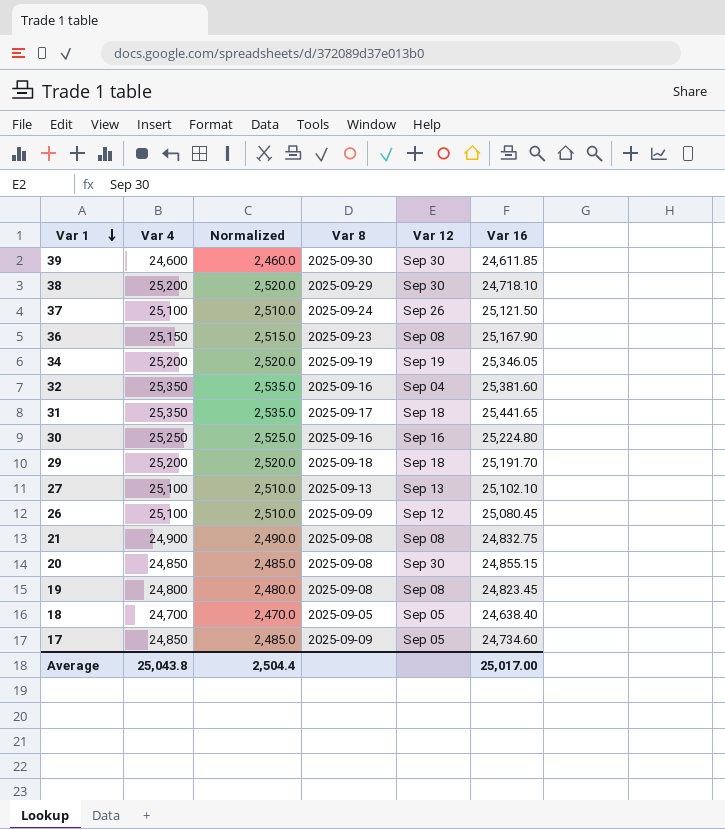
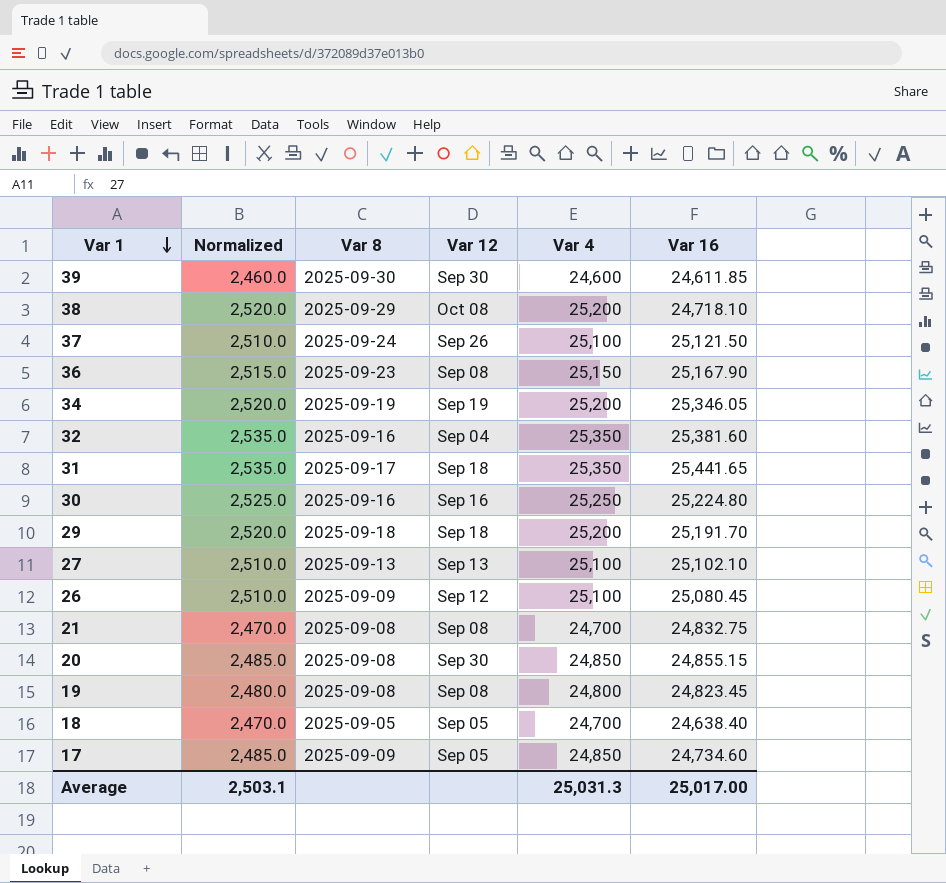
column Var 4 | position: 2 -> 5
38 | Var 12: Sep 30 -> Oct 08
21 | Normalized: 2,490.0 -> 2,470.0
21 | Var 4: 24,900 -> 24,700
Average | Normalized: 2,504.4 -> 2,503.1
Average | Var 4: 25,043.8 -> 25,031.3

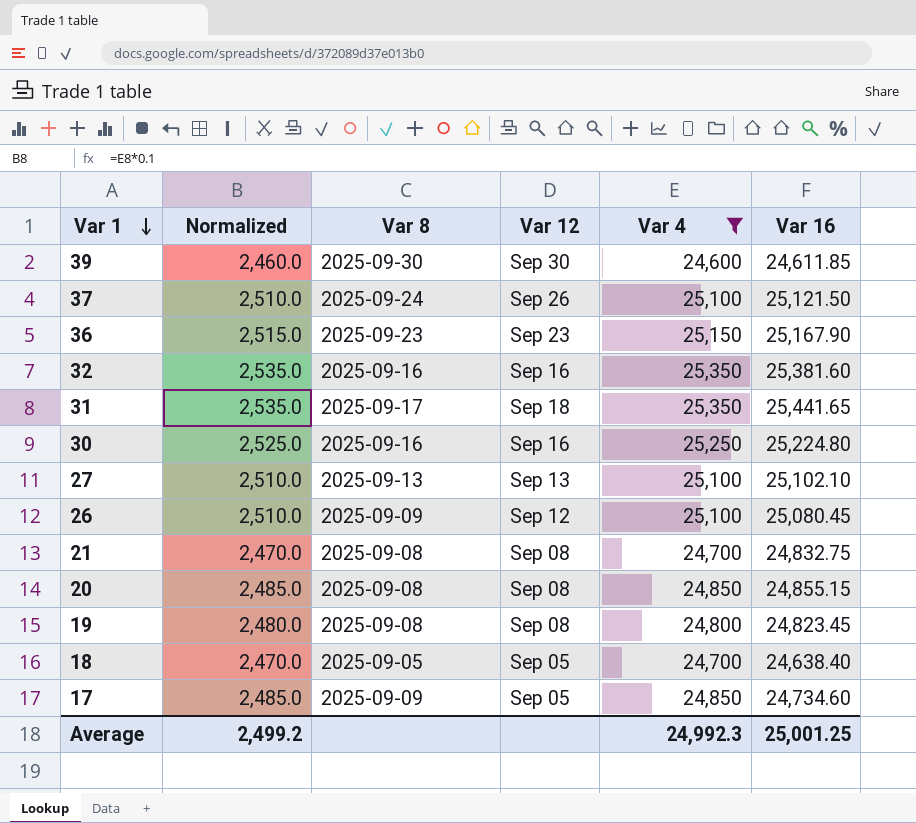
filter: none -> Var 4 != 25,200
36 | Var 12: Sep 08 -> Sep 23
32 | Var 12: Sep 04 -> Sep 16
20 | Var 12: Sep 30 -> Sep 08
Average | Normalized: 2,503.1 -> 2,499.2
Average | Var 4: 25,031.3 -> 24,992.3
Average | Var 16: 25,017.00 -> 25,001.25

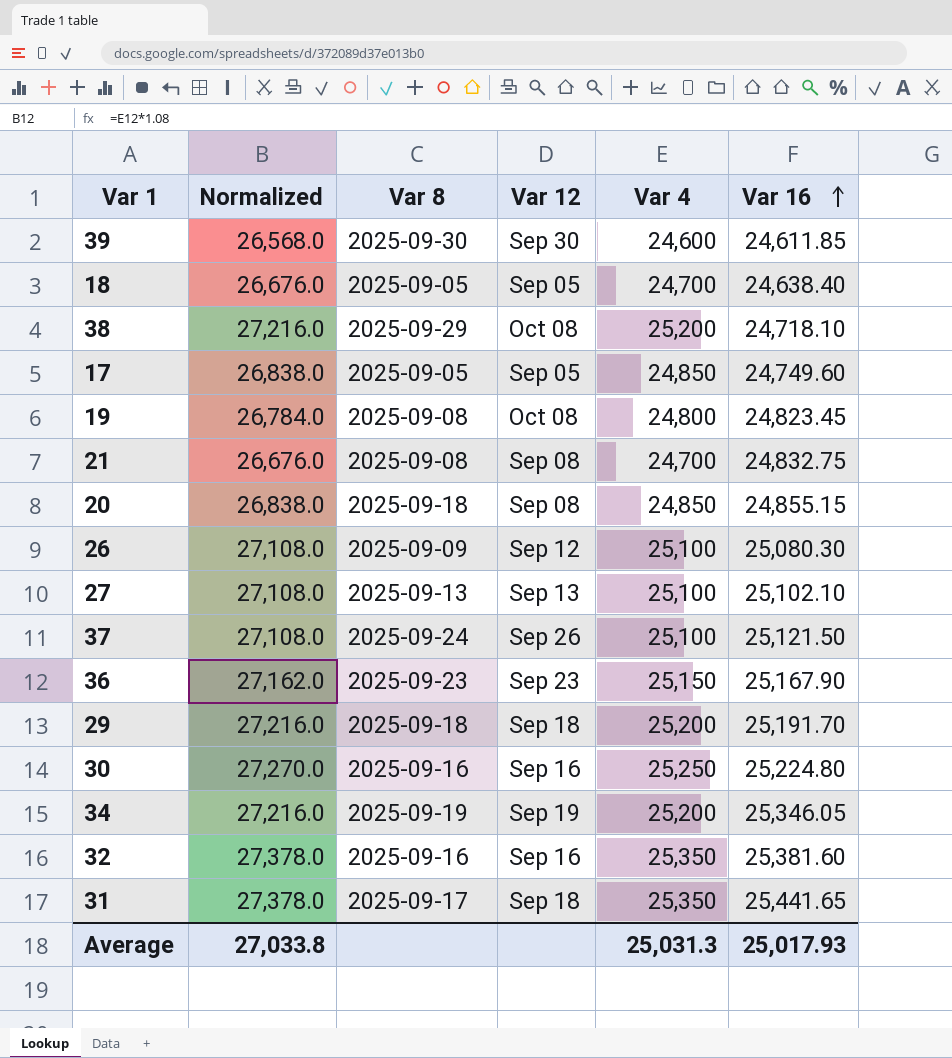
filter: Var 4 != 25,200 -> none
row order: Var 1 descending -> Var 16 ascending
column Normalized | formula: [Var 4] * 0.1 -> [Var 4] * 1.08
17 | Var 8: 2025-09-09 -> 2025-09-05
17 | Var 16: 24,734.60 -> 24,749.60
19 | Var 12: Sep 08 -> Oct 08
20 | Var 8: 2025-09-08 -> 2025-09-18
26 | Var 16: 25,080.45 -> 25,080.30
Average | Normalized: 2,499.2 -> 27,033.8
Average | Var 4: 24,992.3 -> 25,031.3
Average | Var 16: 25,001.25 -> 25,017.93

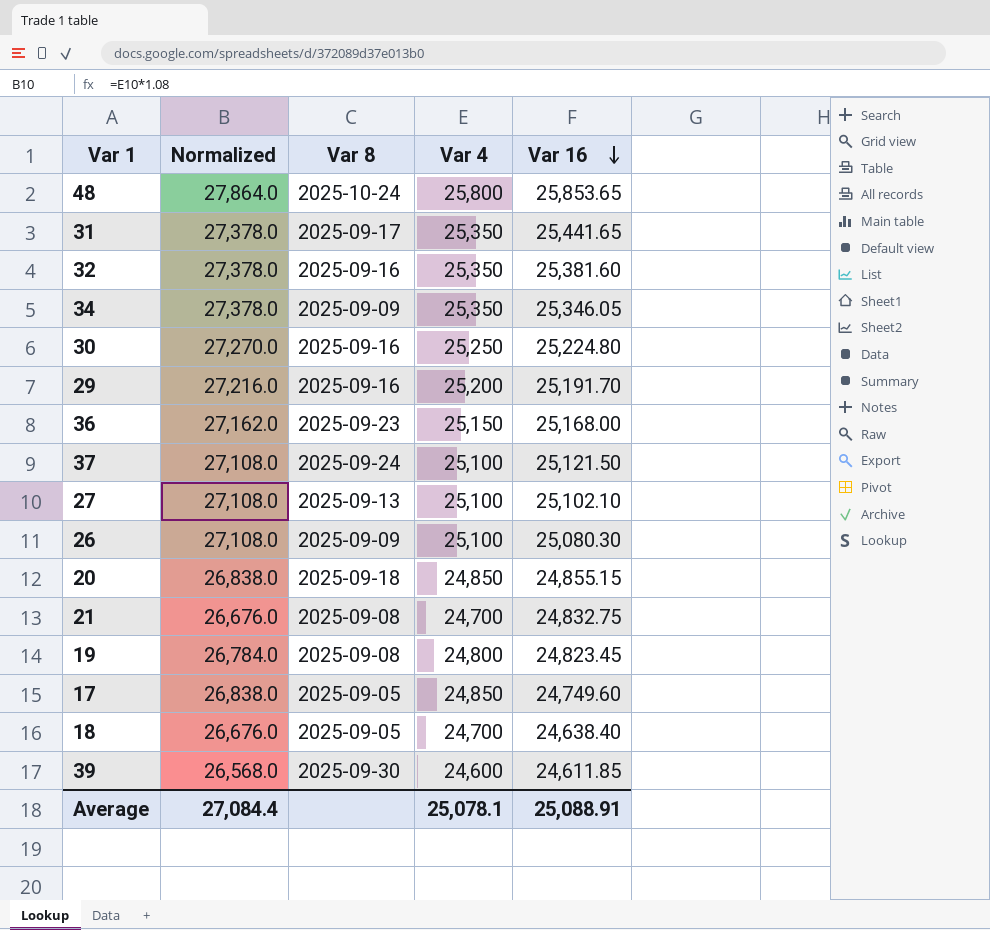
row order: Var 16 ascending -> Var 16 descending
column Var 12 | position: 4 -> none
row 38: 27,216.0 | 2025-09-29 | Oct 08 | 25,200 | 24,718.10 -> none
row 48: none -> 27,864.0 | 2025-10-24 | 25,800 | 25,853.65
34 | Normalized: 27,216.0 -> 27,378.0
34 | Var 8: 2025-09-19 -> 2025-09-09
34 | Var 4: 25,200 -> 25,350
29 | Var 8: 2025-09-18 -> 2025-09-16
36 | Var 16: 25,167.90 -> 25,168.00
Average | Normalized: 27,033.8 -> 27,084.4
Average | Var 4: 25,031.3 -> 25,078.1
Average | Var 16: 25,017.93 -> 25,088.91

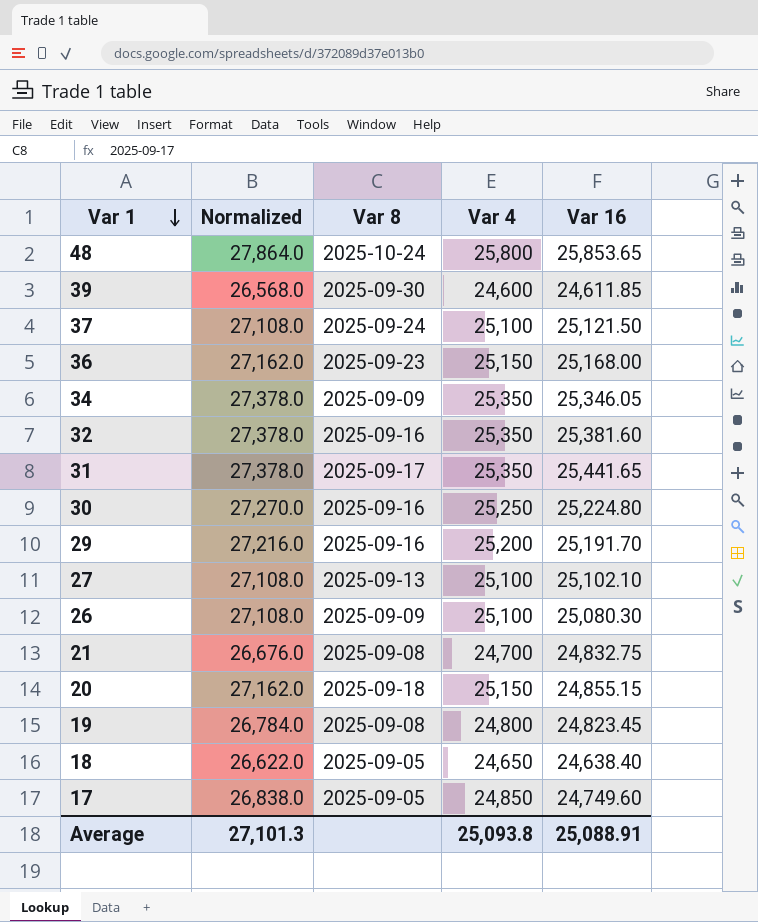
row order: Var 16 descending -> Var 1 descending
20 | Normalized: 26,838.0 -> 27,162.0
20 | Var 4: 24,850 -> 25,150
18 | Normalized: 26,676.0 -> 26,622.0
18 | Var 4: 24,700 -> 24,650
Average | Normalized: 27,084.4 -> 27,101.3
Average | Var 4: 25,078.1 -> 25,093.8

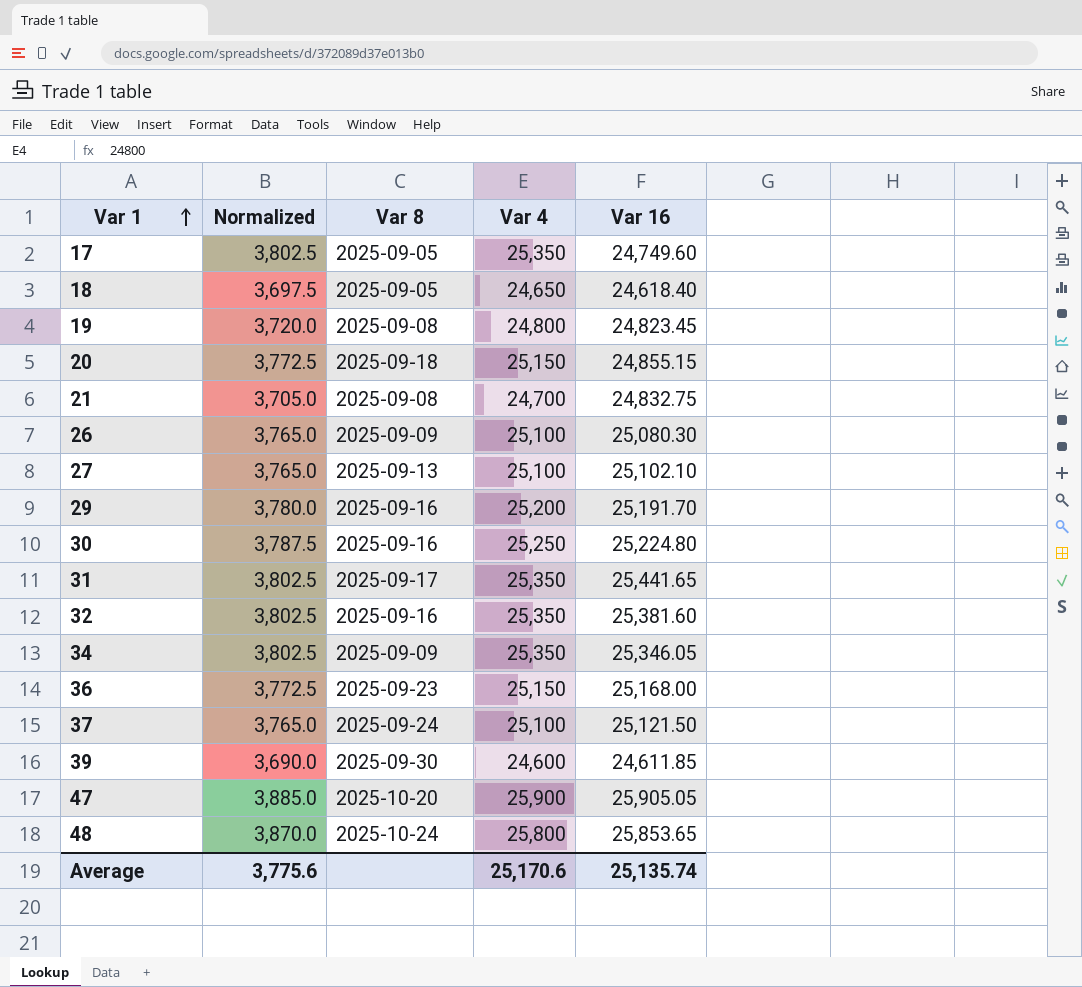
row order: Var 1 descending -> Var 1 ascending
column Normalized | formula: [Var 4] * 1.08 -> [Var 4] * 0.15
17 | Var 4: 24,850 -> 25,350
18 | Var 16: 24,638.40 -> 24,618.40
row 47: none -> 3,885.0 | 2025-10-20 | 25,900 | 25,905.05
Average | Normalized: 27,101.3 -> 3,775.6
Average | Var 4: 25,093.8 -> 25,170.6
Average | Var 16: 25,088.91 -> 25,135.74

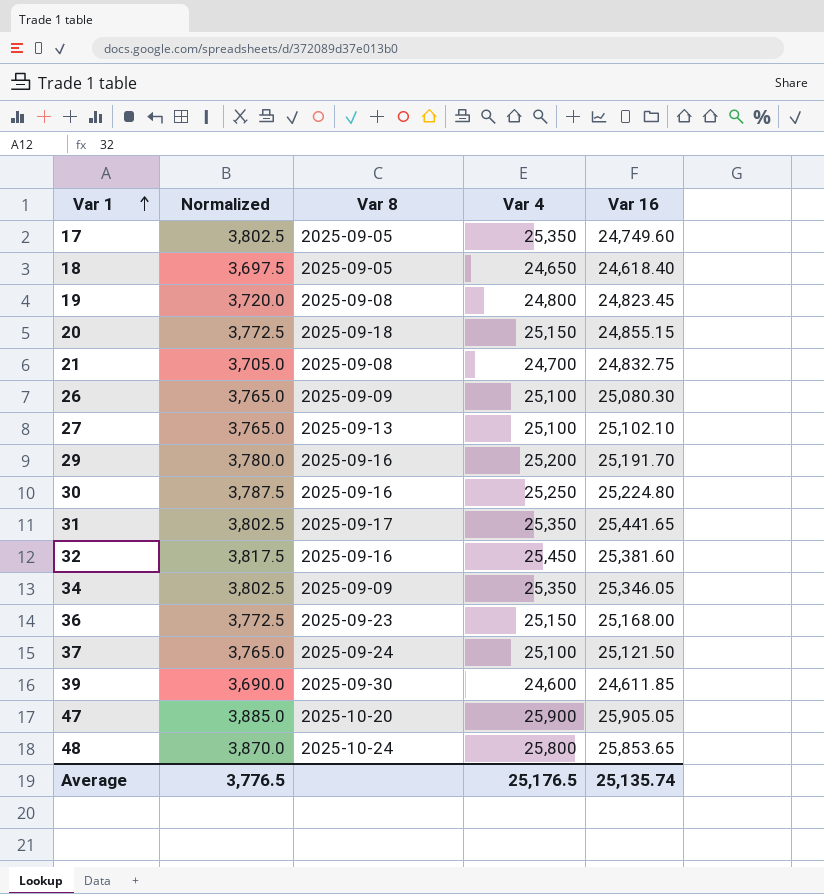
32 | Normalized: 3,802.5 -> 3,817.5
32 | Var 4: 25,350 -> 25,450
Average | Normalized: 3,775.6 -> 3,776.5
Average | Var 4: 25,170.6 -> 25,176.5

